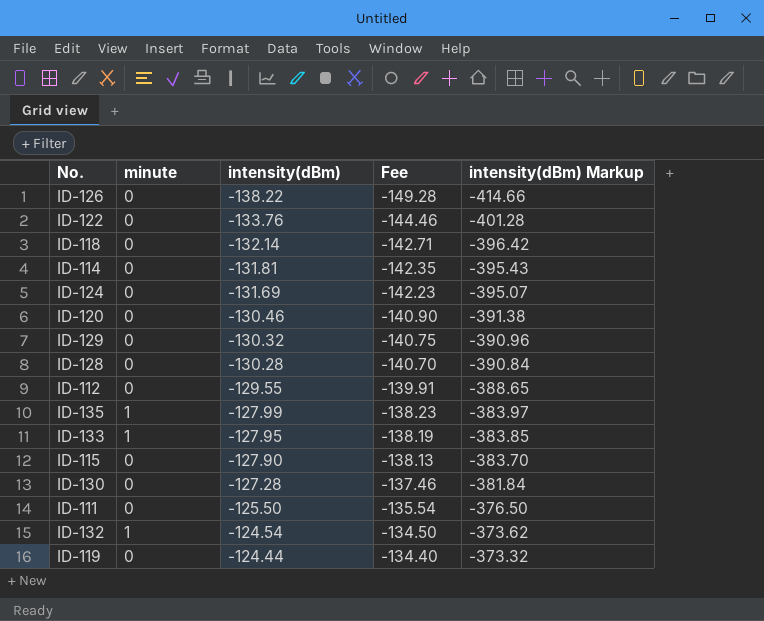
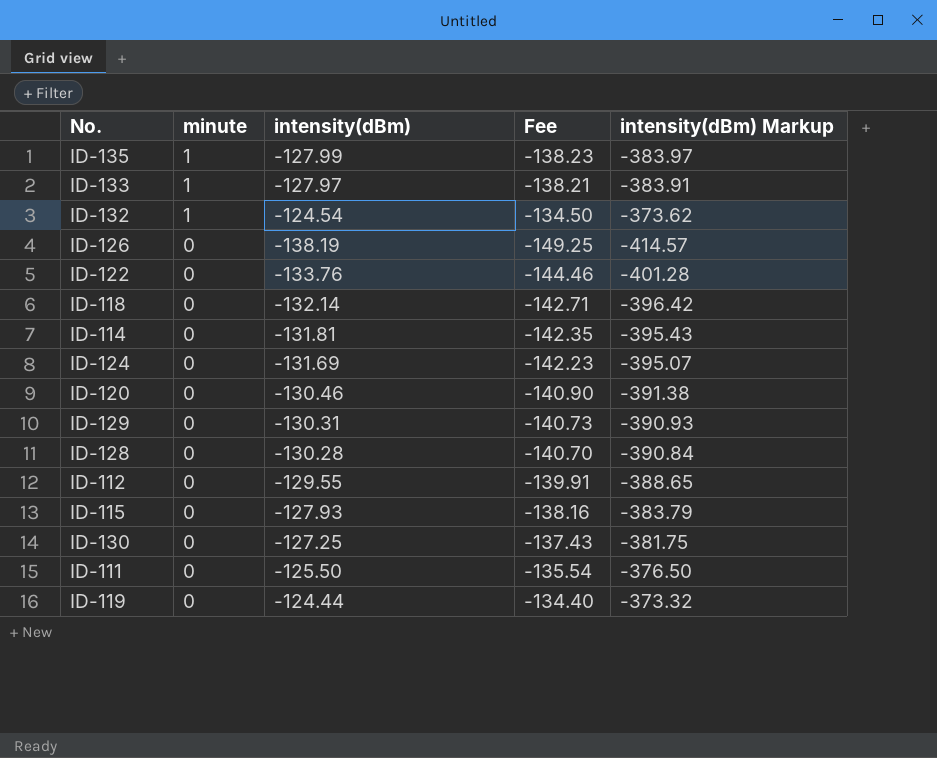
row order: intensity(dBm) ascending -> minute descending
ID-133 | intensity(dBm): -127.95 -> -127.97
ID-133 | Fee: -138.19 -> -138.21
ID-133 | intensity(dBm) Markup: -383.85 -> -383.91
ID-126 | intensity(dBm): -138.22 -> -138.19
ID-126 | Fee: -149.28 -> -149.25
ID-126 | intensity(dBm) Markup: -414.66 -> -414.57
ID-129 | intensity(dBm): -130.32 -> -130.31
ID-129 | Fee: -140.75 -> -140.73
ID-129 | intensity(dBm) Markup: -390.96 -> -390.93
ID-115 | intensity(dBm): -127.90 -> -127.93
ID-115 | Fee: -138.13 -> -138.16
ID-115 | intensity(dBm) Markup: -383.70 -> -383.79
ID-130 | intensity(dBm): -127.28 -> -127.25
ID-130 | Fee: -137.46 -> -137.43
ID-130 | intensity(dBm) Markup: -381.84 -> -381.75

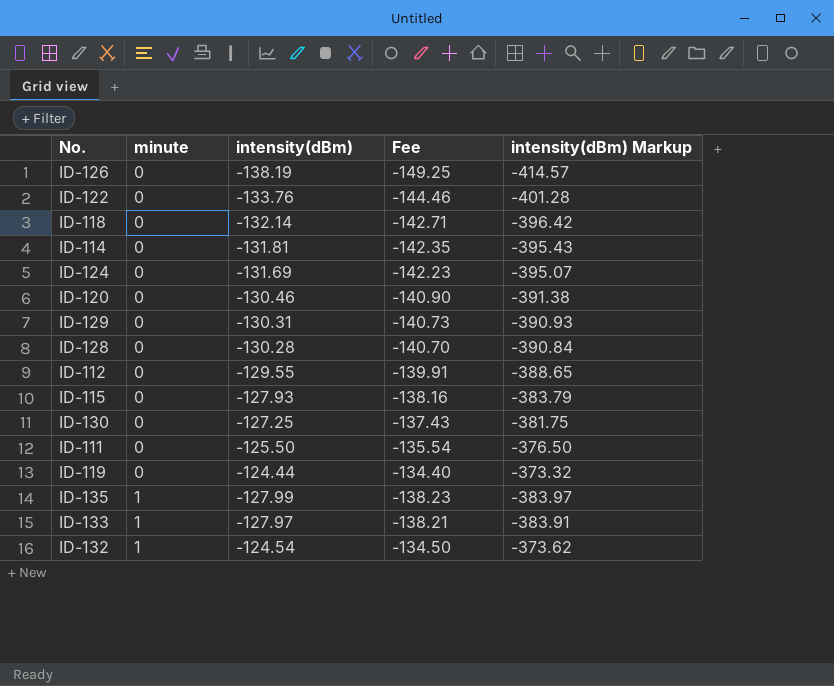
row order: minute descending -> minute ascending

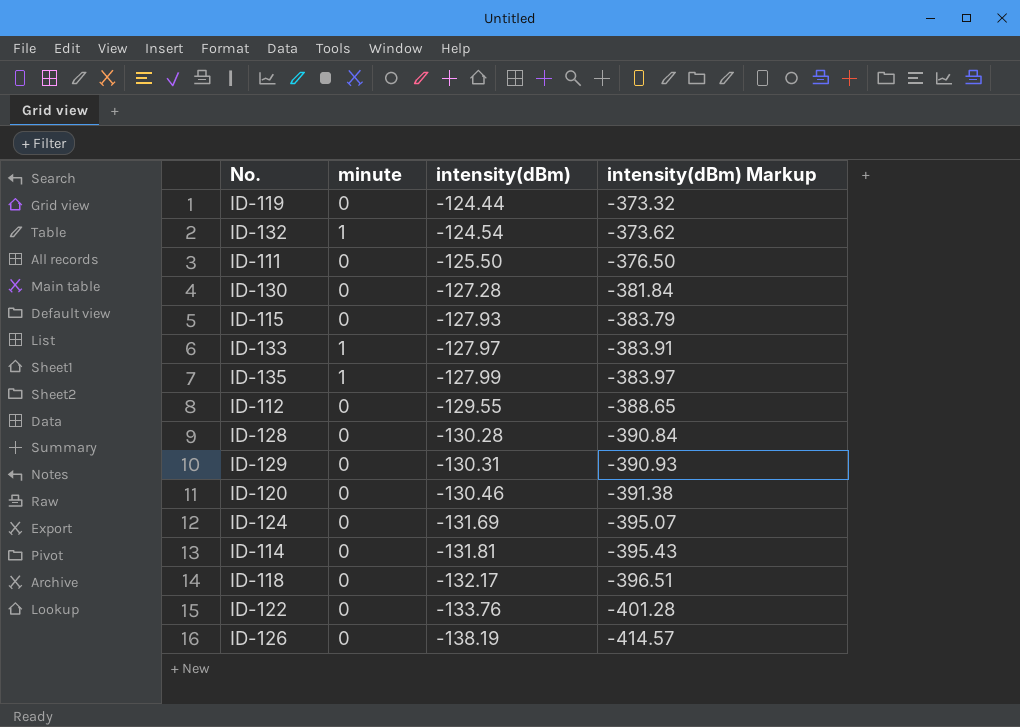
row order: minute ascending -> intensity(dBm) descending
column Fee | formula: [intensity(dBm)] * 1.08 -> none
ID-130 | intensity(dBm): -127.25 -> -127.28
ID-130 | intensity(dBm) Markup: -381.75 -> -381.84
ID-118 | intensity(dBm): -132.14 -> -132.17
ID-118 | intensity(dBm) Markup: -396.42 -> -396.51

